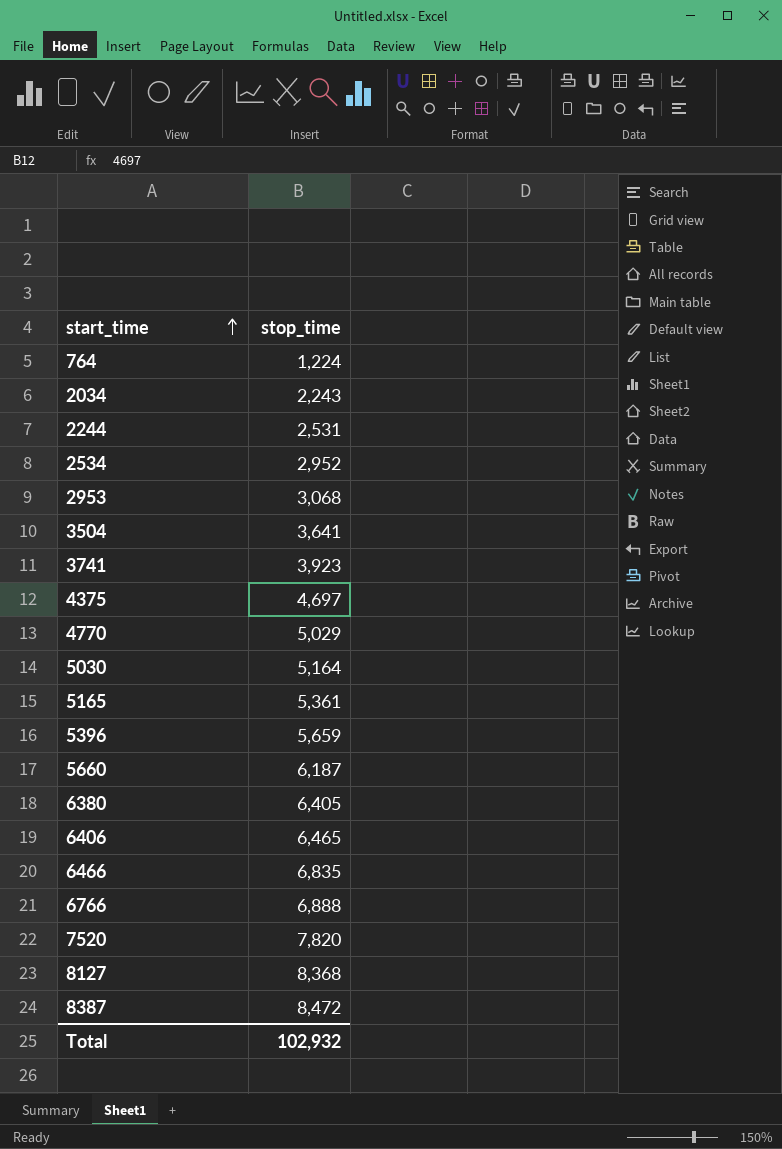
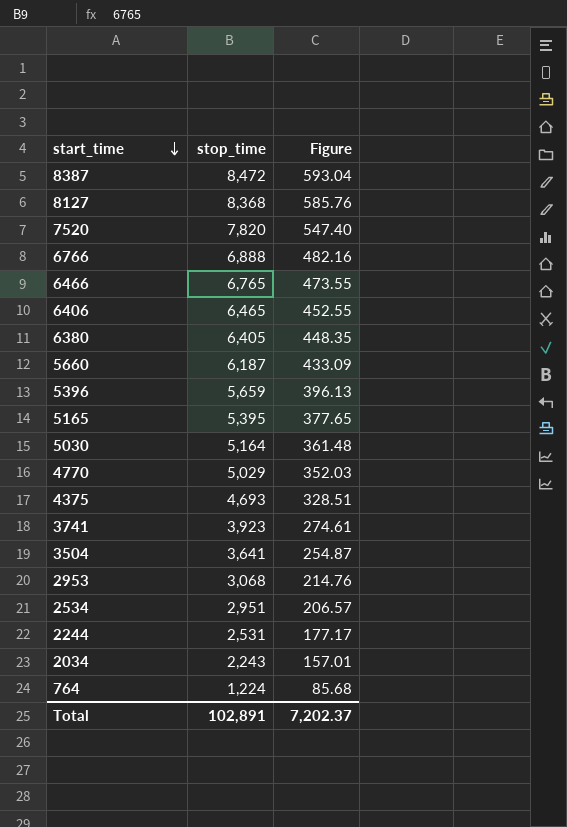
row order: start_time ascending -> start_time descending
column Figure | formula: none -> [stop_time] * 0.07
6466 | stop_time: 6,835 -> 6,765
5165 | stop_time: 5,361 -> 5,395
4375 | stop_time: 4,697 -> 4,693
2534 | stop_time: 2,952 -> 2,951
Total | stop_time: 102,932 -> 102,891

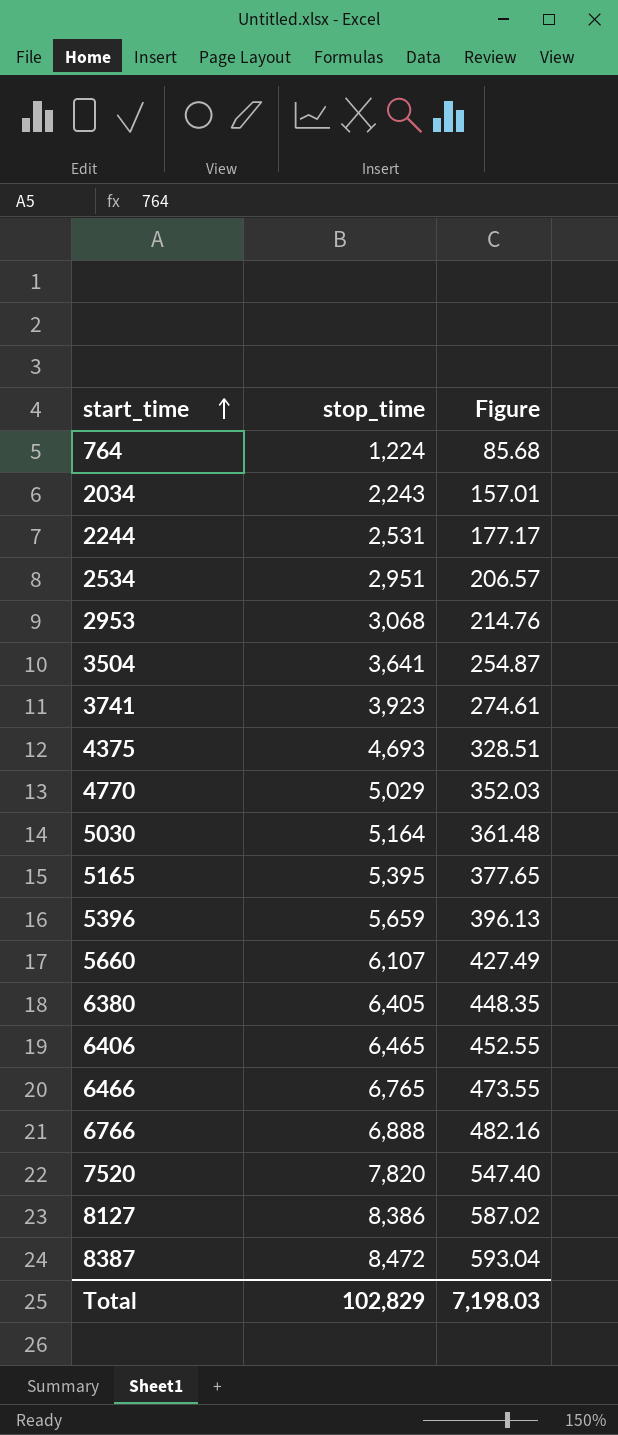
row order: start_time descending -> start_time ascending
5660 | stop_time: 6,187 -> 6,107
5660 | Figure: 433.09 -> 427.49
8127 | stop_time: 8,368 -> 8,386
8127 | Figure: 585.76 -> 587.02
Total | stop_time: 102,891 -> 102,829
Total | Figure: 7,202.37 -> 7,198.03

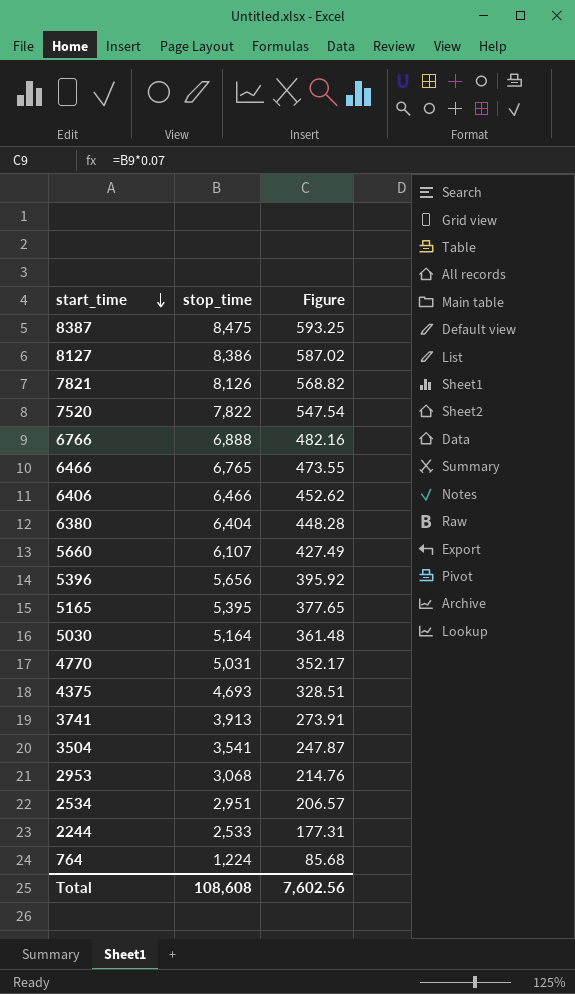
row order: start_time ascending -> start_time descending
row 2034: 2,243 | 157.01 -> none
8387 | stop_time: 8,472 -> 8,475
8387 | Figure: 593.04 -> 593.25
row 7821: none -> 8,126 | 568.82
7520 | stop_time: 7,820 -> 7,822
7520 | Figure: 547.40 -> 547.54
6406 | stop_time: 6,465 -> 6,466
6406 | Figure: 452.55 -> 452.62
6380 | stop_time: 6,405 -> 6,404
6380 | Figure: 448.35 -> 448.28
5396 | stop_time: 5,659 -> 5,656
5396 | Figure: 396.13 -> 395.92
4770 | stop_time: 5,029 -> 5,031
4770 | Figure: 352.03 -> 352.17
3741 | stop_time: 3,923 -> 3,913
3741 | Figure: 274.61 -> 273.91
3504 | stop_time: 3,641 -> 3,541
3504 | Figure: 254.87 -> 247.87
2244 | stop_time: 2,531 -> 2,533
2244 | Figure: 177.17 -> 177.31
Total | stop_time: 102,829 -> 108,608
Total | Figure: 7,198.03 -> 7,602.56

